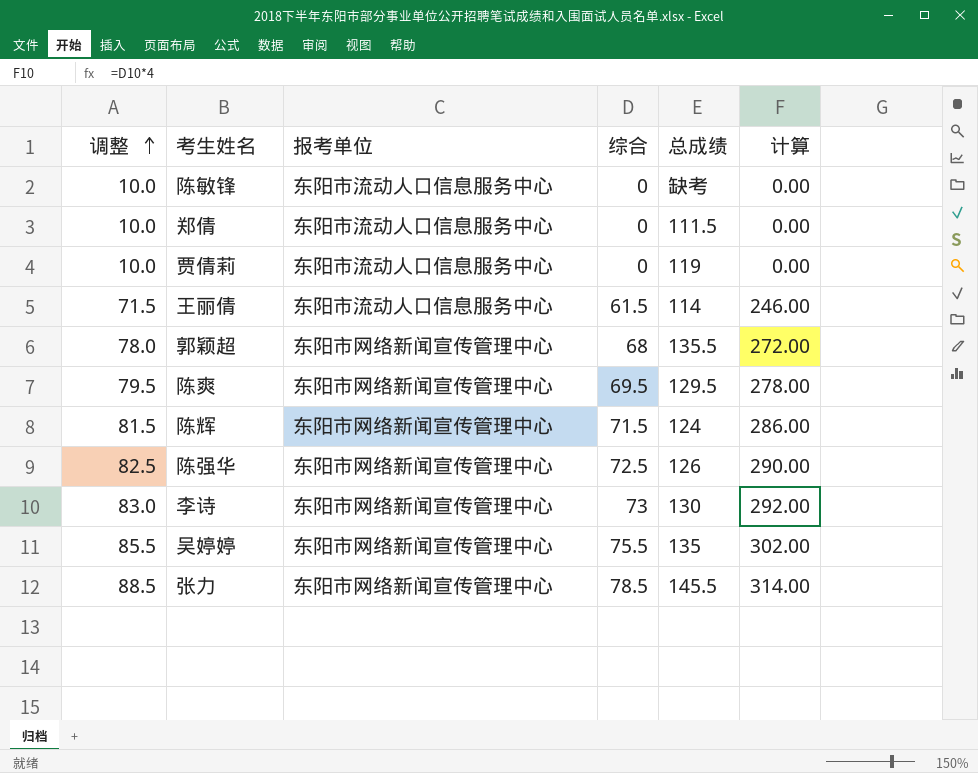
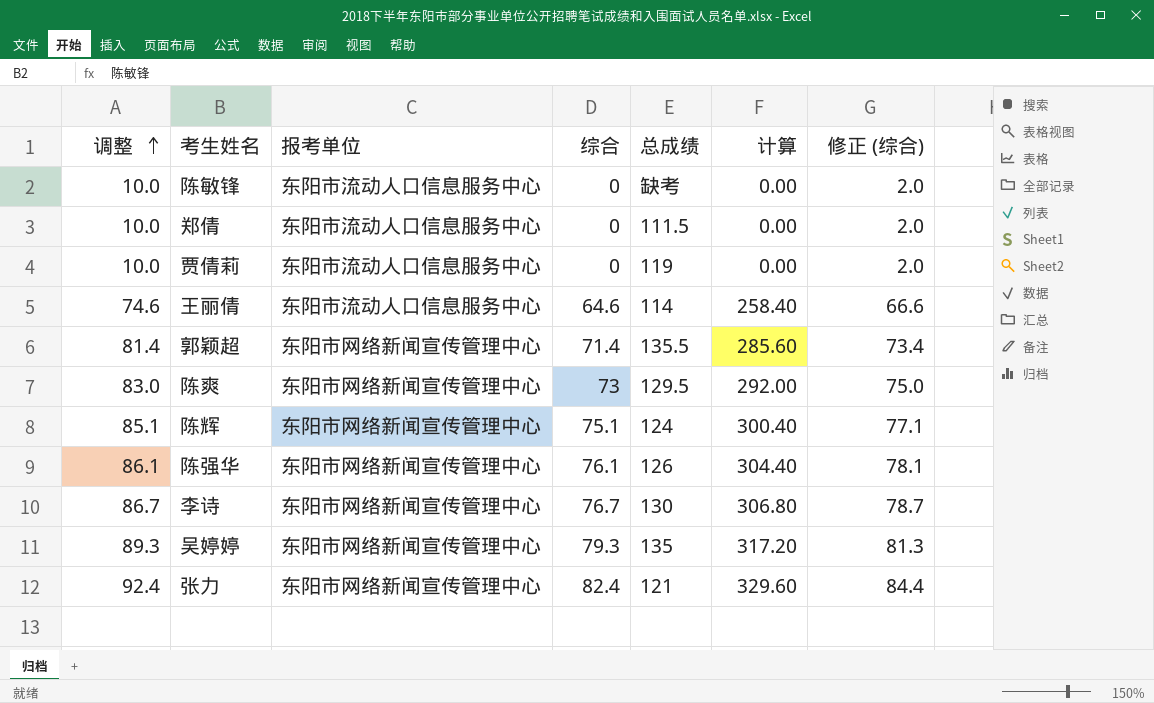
column 修正 (综合) | formula: none -> [综合] + 2
王丽倩 | 调整: 71.5 -> 74.6
王丽倩 | 综合: 61.5 -> 64.6
王丽倩 | 计算: 246.00 -> 258.40
郭颖超 | 调整: 78.0 -> 81.4
郭颖超 | 综合: 68 -> 71.4
郭颖超 | 计算: 272.00 -> 285.60
陈爽 | 调整: 79.5 -> 83.0
陈爽 | 综合: 69.5 -> 73
陈爽 | 计算: 278.00 -> 292.00
陈辉 | 调整: 81.5 -> 85.1
陈辉 | 综合: 71.5 -> 75.1
陈辉 | 计算: 286.00 -> 300.40
陈强华 | 调整: 82.5 -> 86.1
陈强华 | 综合: 72.5 -> 76.1
陈强华 | 计算: 290.00 -> 304.40
李诗 | 调整: 83.0 -> 86.7
李诗 | 综合: 73 -> 76.7
李诗 | 计算: 292.00 -> 306.80
吴婷婷 | 调整: 85.5 -> 89.3
吴婷婷 | 综合: 75.5 -> 79.3
吴婷婷 | 计算: 302.00 -> 317.20
张力 | 调整: 88.5 -> 92.4
张力 | 综合: 78.5 -> 82.4
张力 | 总成绩: 145.5 -> 121
张力 | 计算: 314.00 -> 329.60

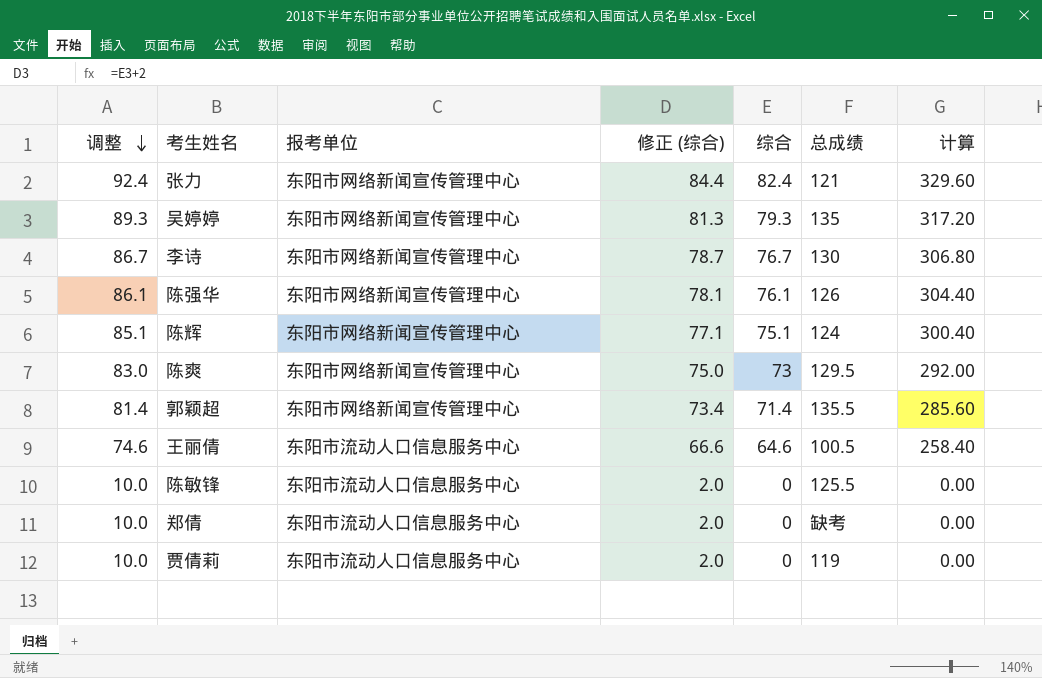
row order: 调整 ascending -> 调整 descending
column 修正 (综合) | position: 7 -> 4
王丽倩 | 总成绩: 114 -> 100.5
陈敏锋 | 总成绩: 缺考 -> 125.5
郑倩 | 总成绩: 111.5 -> 缺考

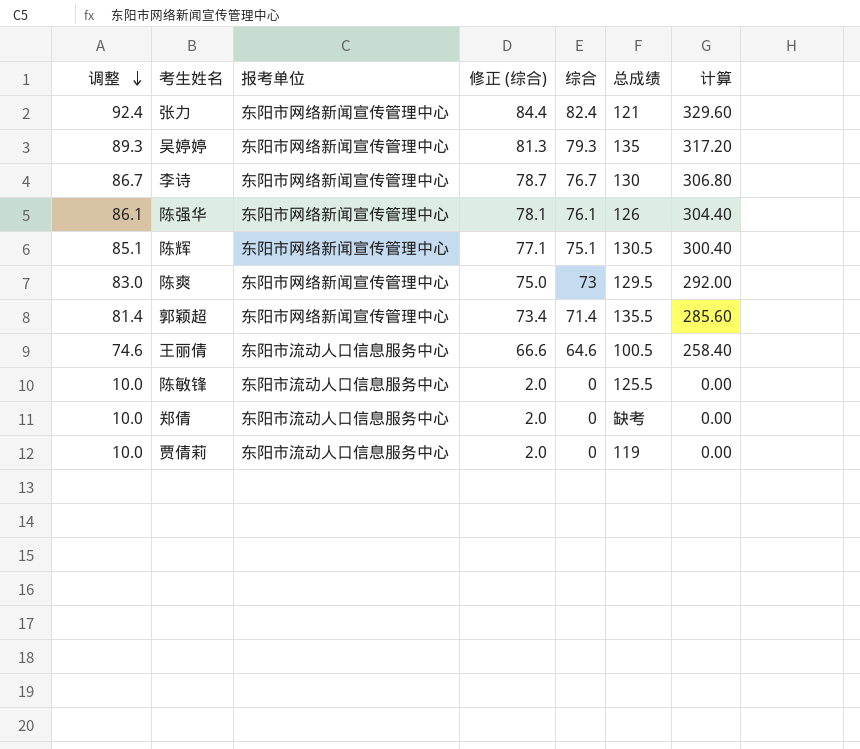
陈辉 | 总成绩: 124 -> 130.5

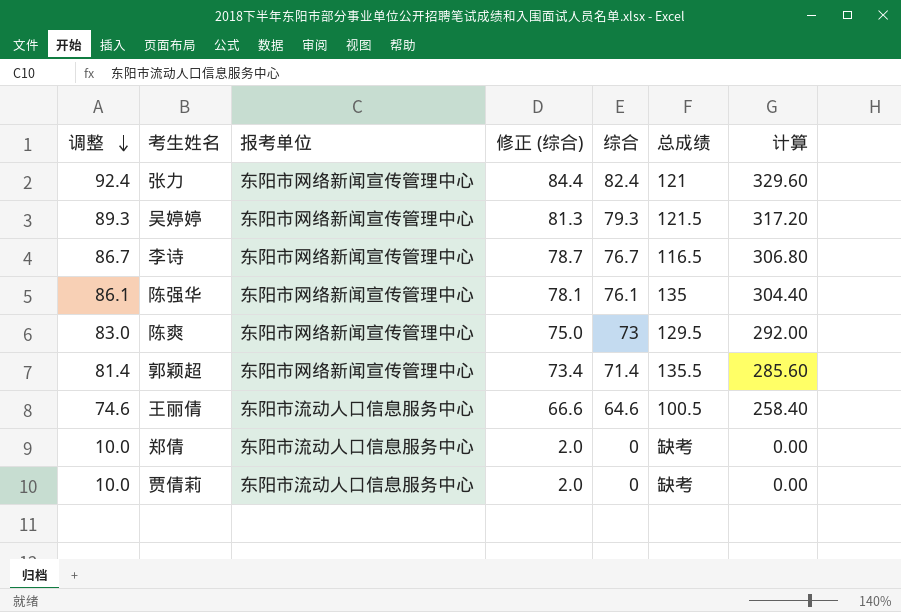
row 陈辉: 85.1 | 东阳市网络新闻宣传管理中心 | 77.1 | 75.1 | 130.5 | 300.40 -> none
row 陈敏锋: 10.0 | 东阳市流动人口信息服务中心 | 2.0 | 0 | 125.5 | 0.00 -> none
吴婷婷 | 总成绩: 135 -> 121.5
李诗 | 总成绩: 130 -> 116.5
陈强华 | 总成绩: 126 -> 135
贾倩莉 | 总成绩: 119 -> 缺考

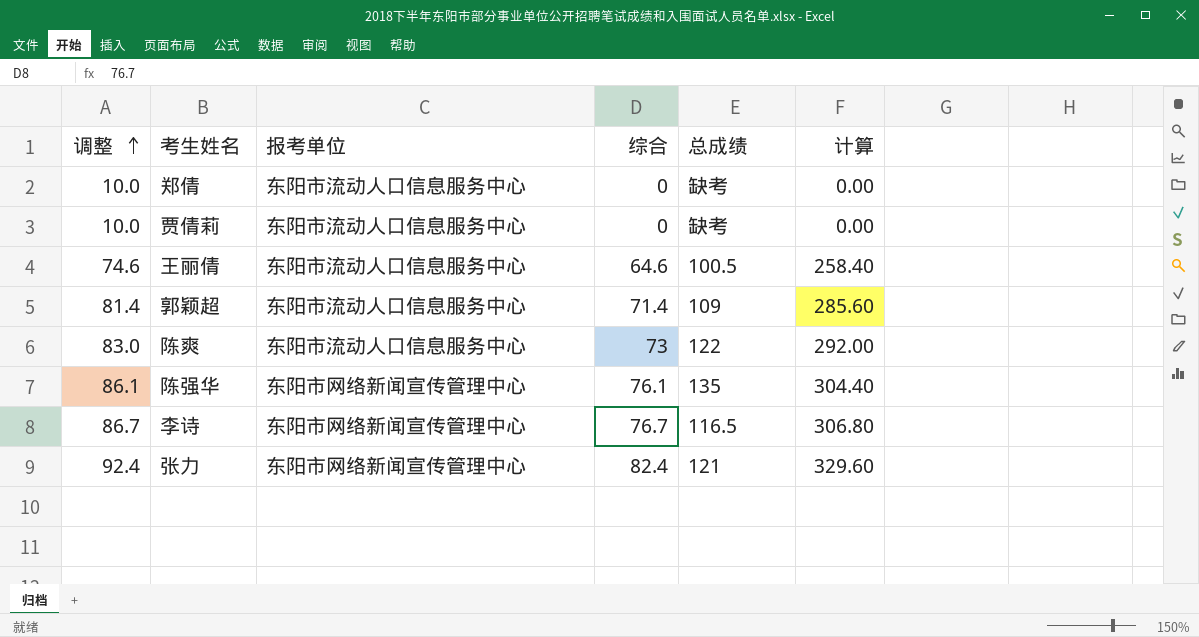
row order: 调整 descending -> 调整 ascending
column 修正 (综合) | formula: [综合] + 2 -> none
row 吴婷婷: 89.3 | 东阳市网络新闻宣传管理中心 | 81.3 | 79.3 | 121.5 | 317.20 -> none
郭颖超 | 报考单位: 东阳市网络新闻宣传管理中心 -> 东阳市流动人口信息服务中心
郭颖超 | 总成绩: 135.5 -> 109
陈爽 | 报考单位: 东阳市网络新闻宣传管理中心 -> 东阳市流动人口信息服务中心
陈爽 | 总成绩: 129.5 -> 122

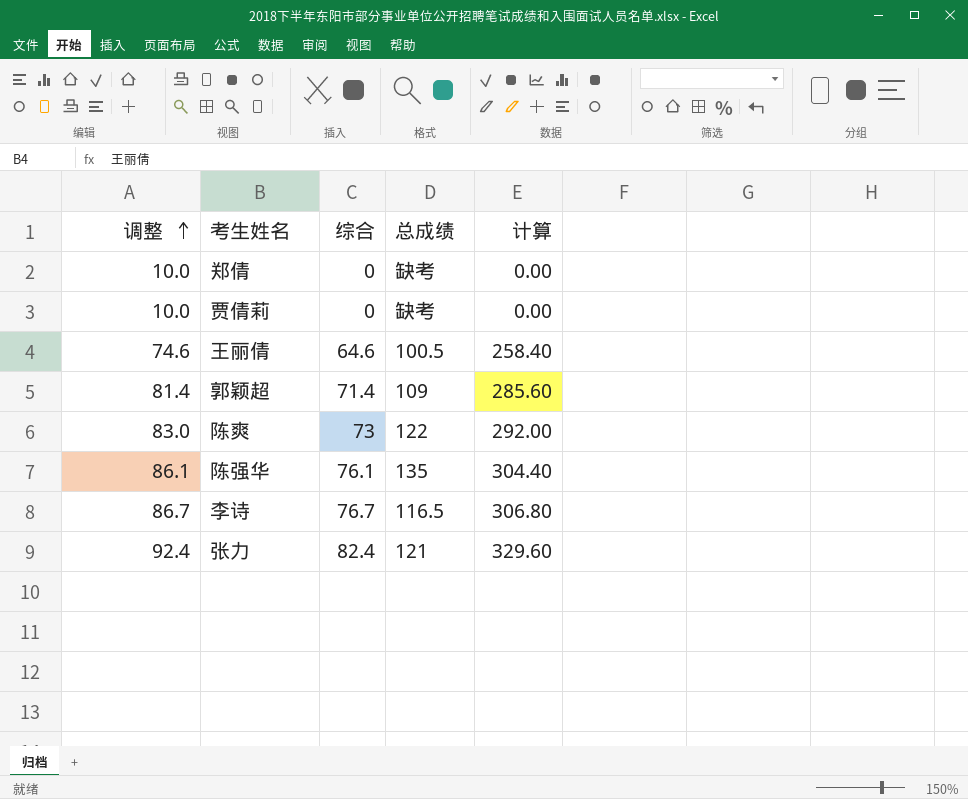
column 报考单位 | position: 3 -> none

